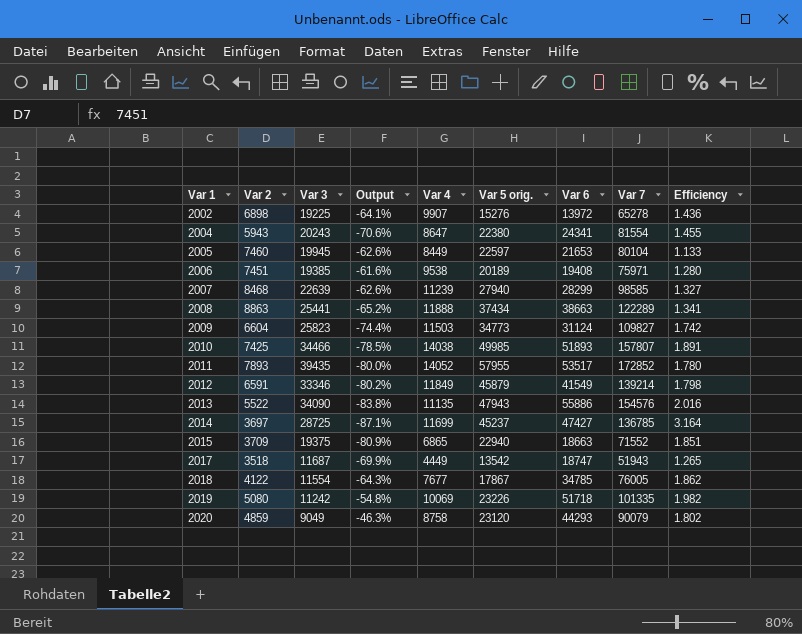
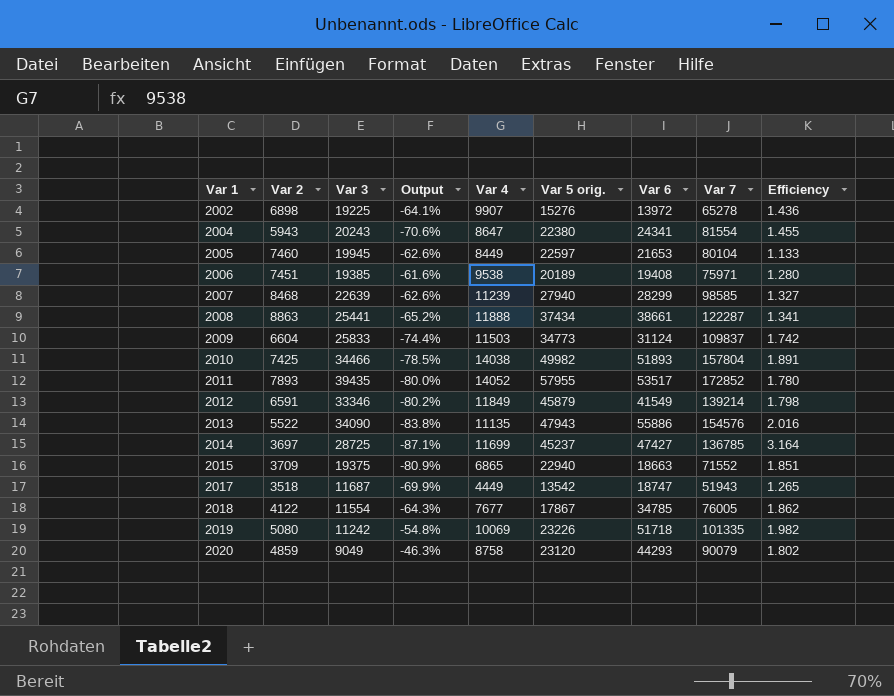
2008 | Var 6: 38663 -> 38661
2008 | Var 7: 122289 -> 122287
2009 | Var 3: 25823 -> 25833
2009 | Var 7: 109827 -> 109837
2010 | Var 5 orig.: 49985 -> 49982
2010 | Var 7: 157807 -> 157804

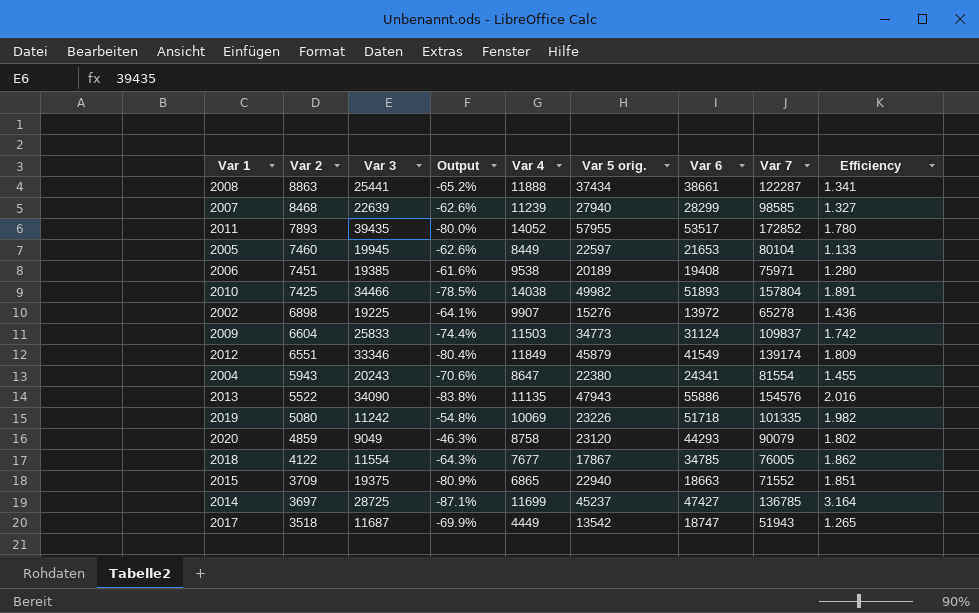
row order: Var 1 ascending -> Var 2 descending
2012 | Var 2: 6591 -> 6551
2012 | Output: -80.2% -> -80.4%
2012 | Var 7: 139214 -> 139174
2012 | Efficiency: 1.798 -> 1.809

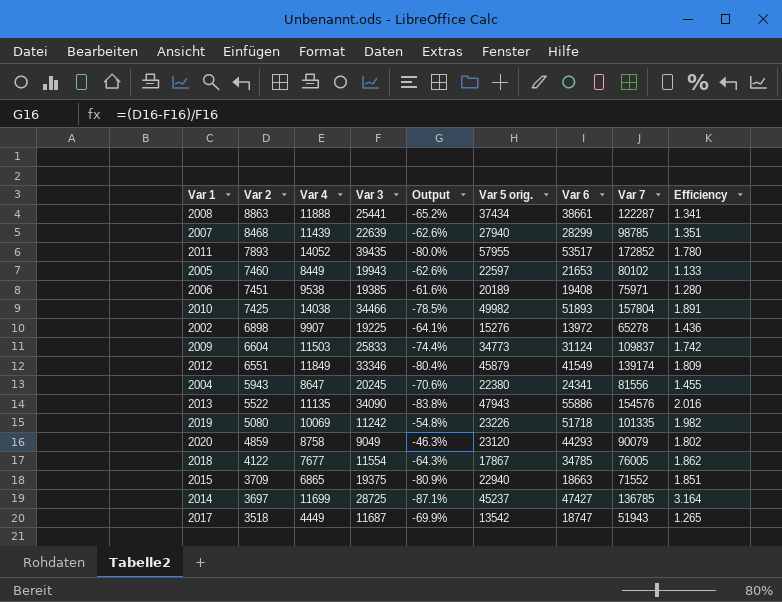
column Var 4 | position: 5 -> 3
2007 | Var 4: 11239 -> 11439
2007 | Var 7: 98585 -> 98785
2007 | Efficiency: 1.327 -> 1.351
2005 | Var 3: 19945 -> 19943
2005 | Var 7: 80104 -> 80102
2004 | Var 3: 20243 -> 20245
2004 | Var 7: 81554 -> 81556

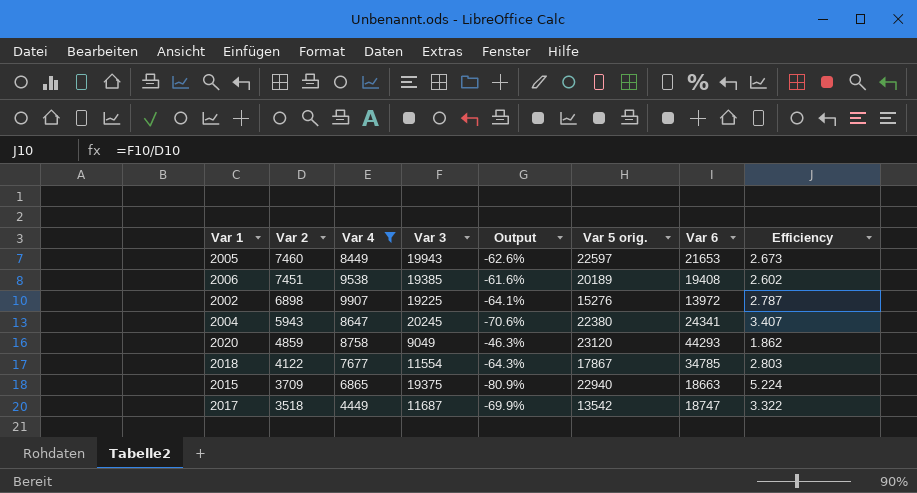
filter: none -> Var 4 <= 9907
column Var 7 | formula: [Var 2] + [Var 4] + [Var 3] + [Var 5 orig.] + [Var 6] -> none
column Efficiency | formula: [Var 4] / [Var 2] -> [Var 3] / [Var 2]

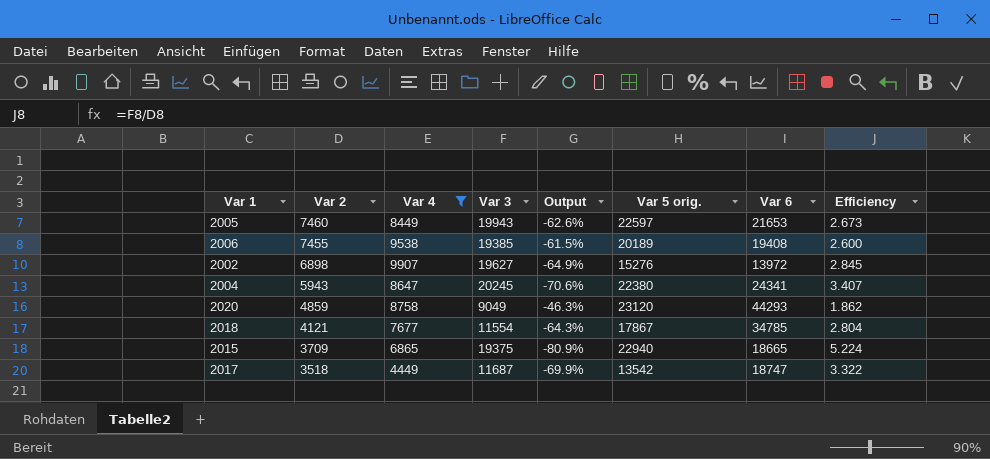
2006 | Var 2: 7451 -> 7455
2006 | Output: -61.6% -> -61.5%
2006 | Efficiency: 2.602 -> 2.600
2002 | Var 3: 19225 -> 19627
2002 | Output: -64.1% -> -64.9%
2002 | Efficiency: 2.787 -> 2.845
2018 | Var 2: 4122 -> 4121
2018 | Efficiency: 2.803 -> 2.804
2015 | Var 6: 18663 -> 18665

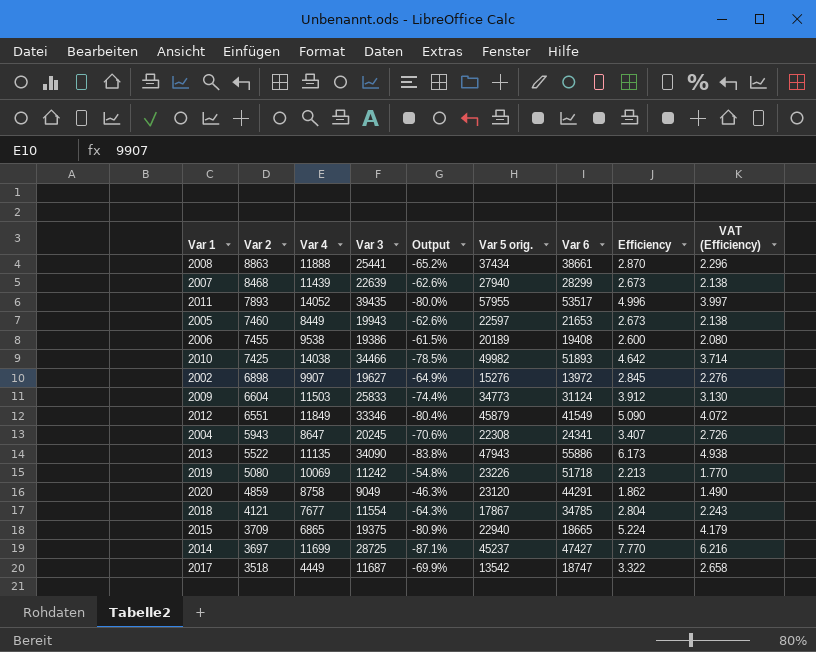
filter: Var 4 <= 9907 -> none
column VAT (Efficiency) | formula: none -> [Efficiency] * 0.8
2006 | Var 3: 19385 -> 19386
2004 | Var 5 orig.: 22380 -> 22308
2020 | Var 6: 44293 -> 44291

